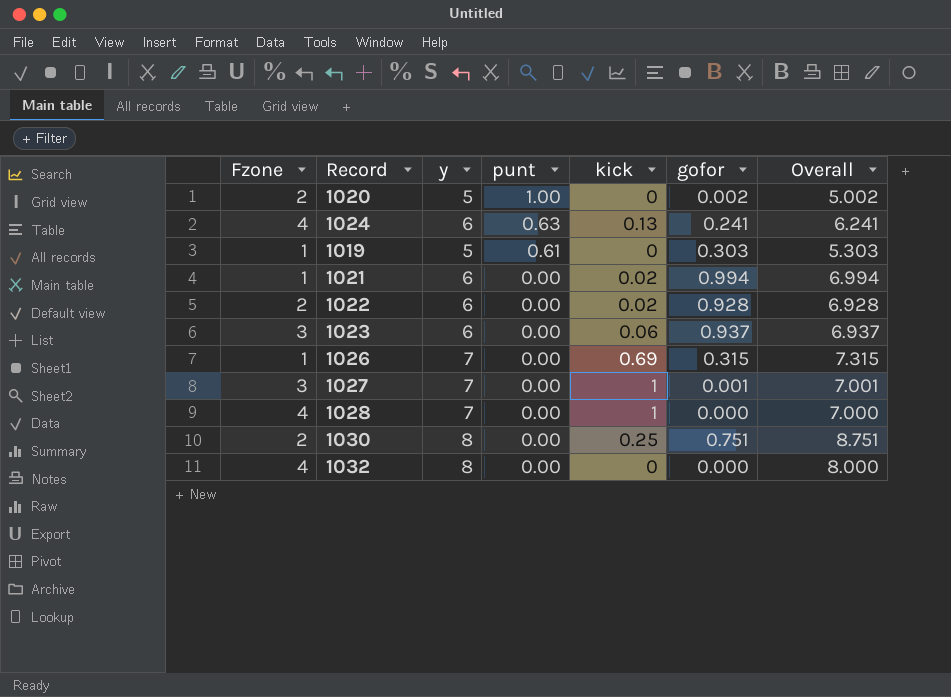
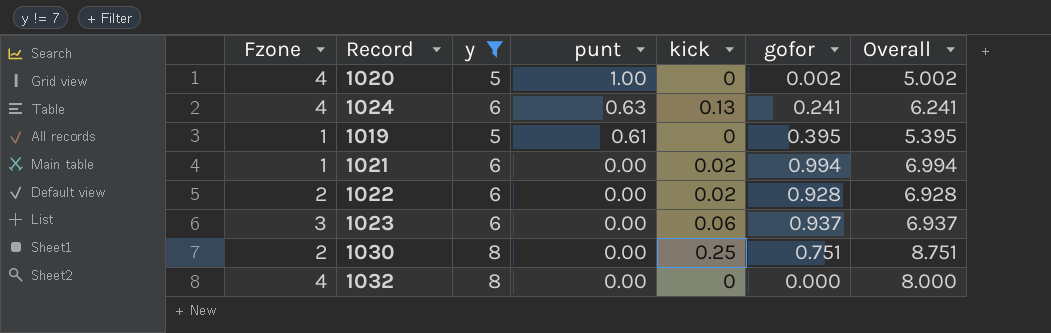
filter: none -> y != 7
1020 | Fzone: 2 -> 4
1019 | gofor: 0.303 -> 0.395
1019 | Overall: 5.303 -> 5.395

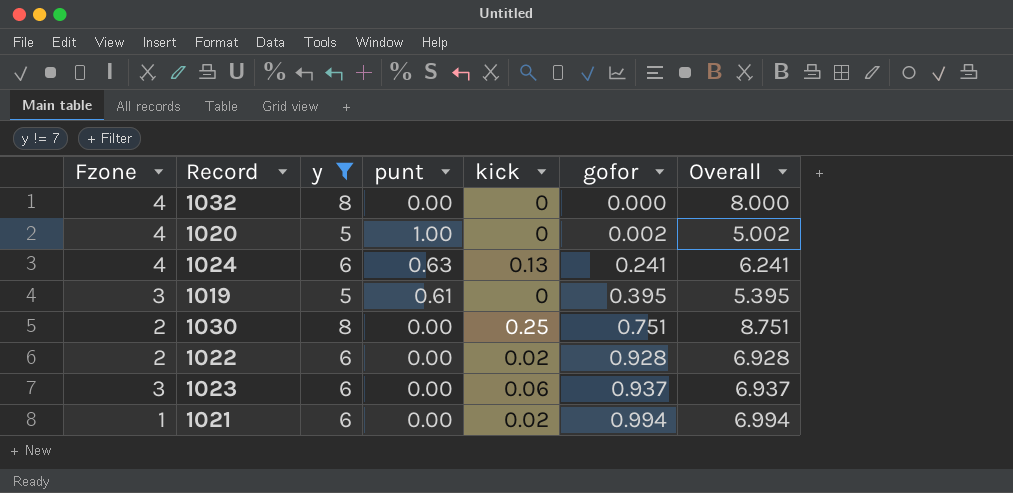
row order: punt descending -> gofor ascending
1019 | Fzone: 1 -> 3

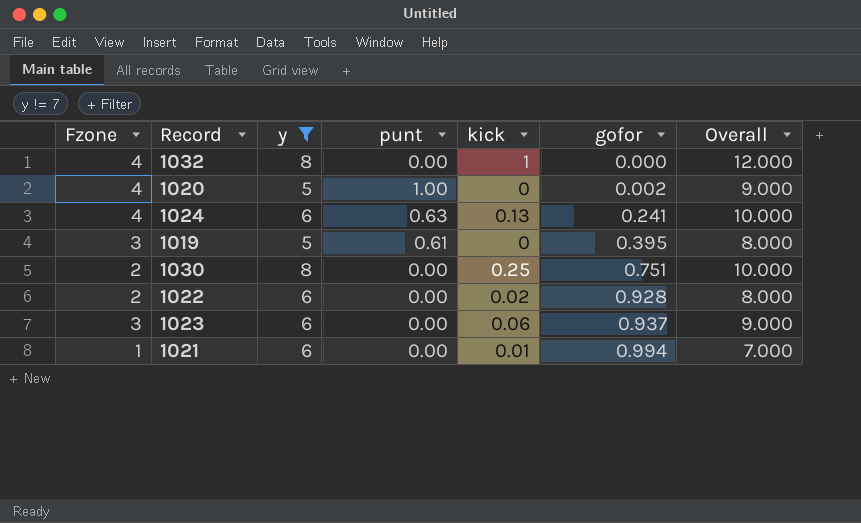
column Overall | formula: [y] + [gofor] -> [Fzone] + [y]
1032 | kick: 0 -> 1
1021 | kick: 0.02 -> 0.01

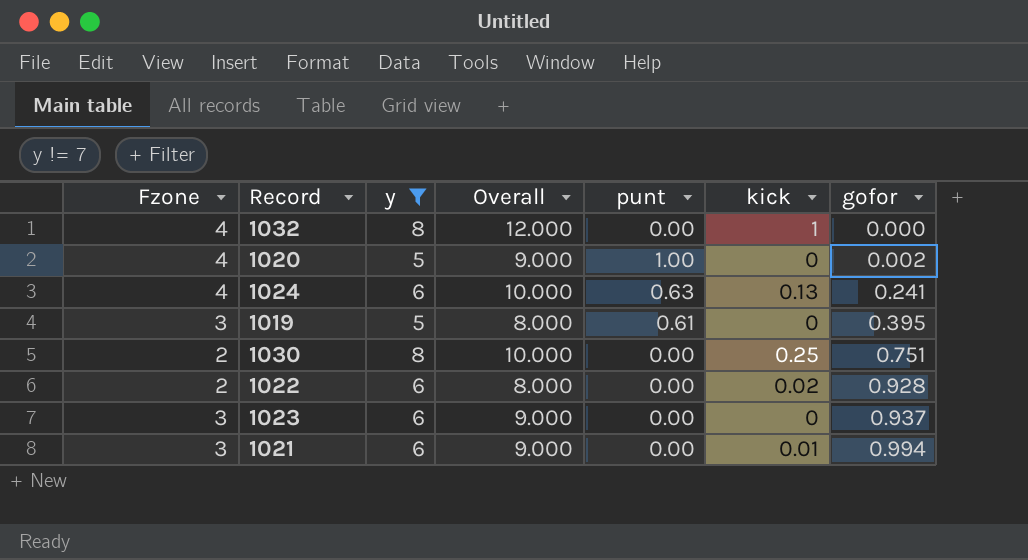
column Overall | position: 7 -> 4
1023 | kick: 0.06 -> 0
1021 | Fzone: 1 -> 3
1021 | Overall: 7.000 -> 9.000

